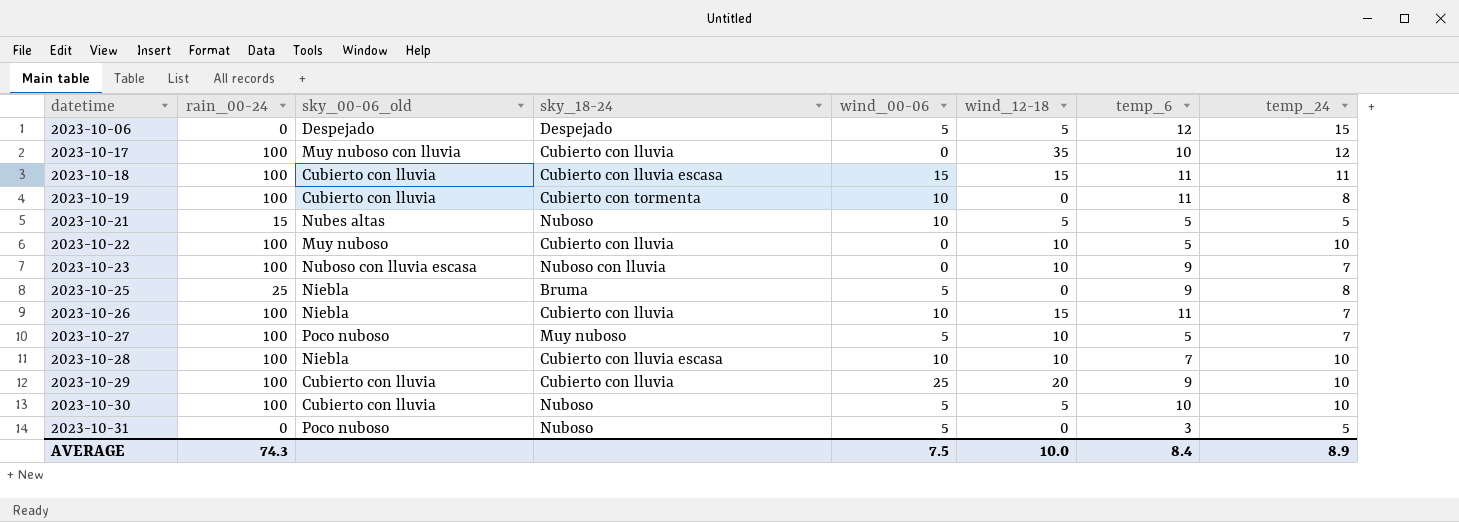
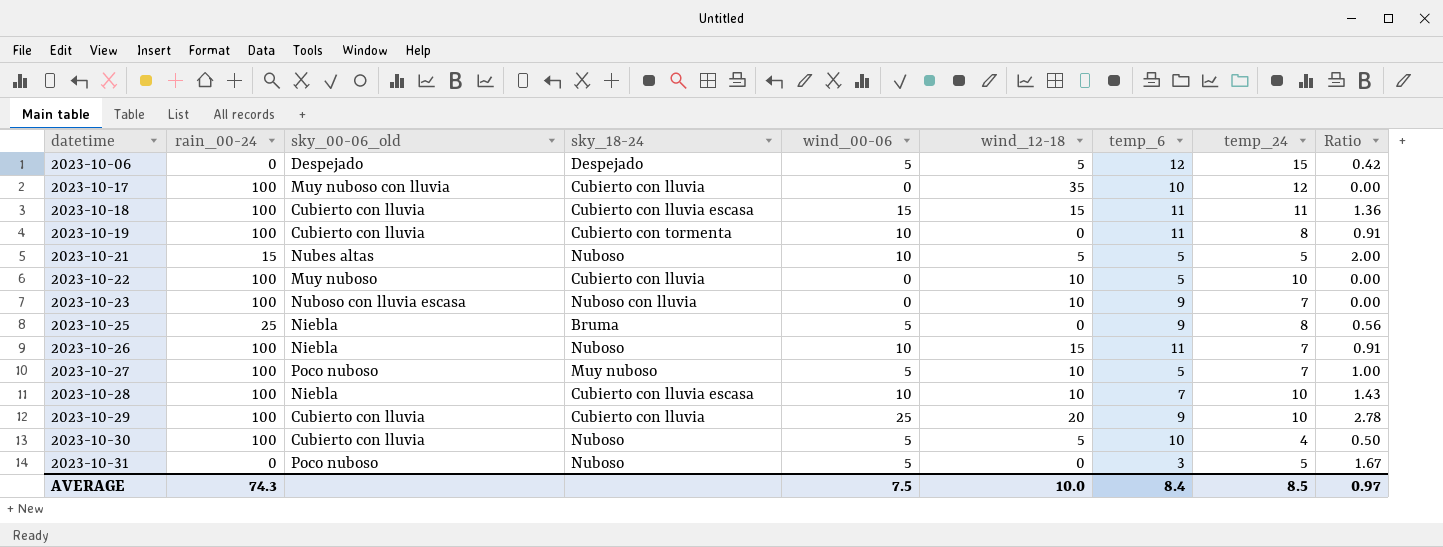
column Ratio | formula: none -> [wind_00-06] / [temp_6]
2023-10-26 | sky_18-24: Cubierto con lluvia -> Nuboso
2023-10-30 | temp_24: 10 -> 4
AVERAGE | temp_24: 8.9 -> 8.5

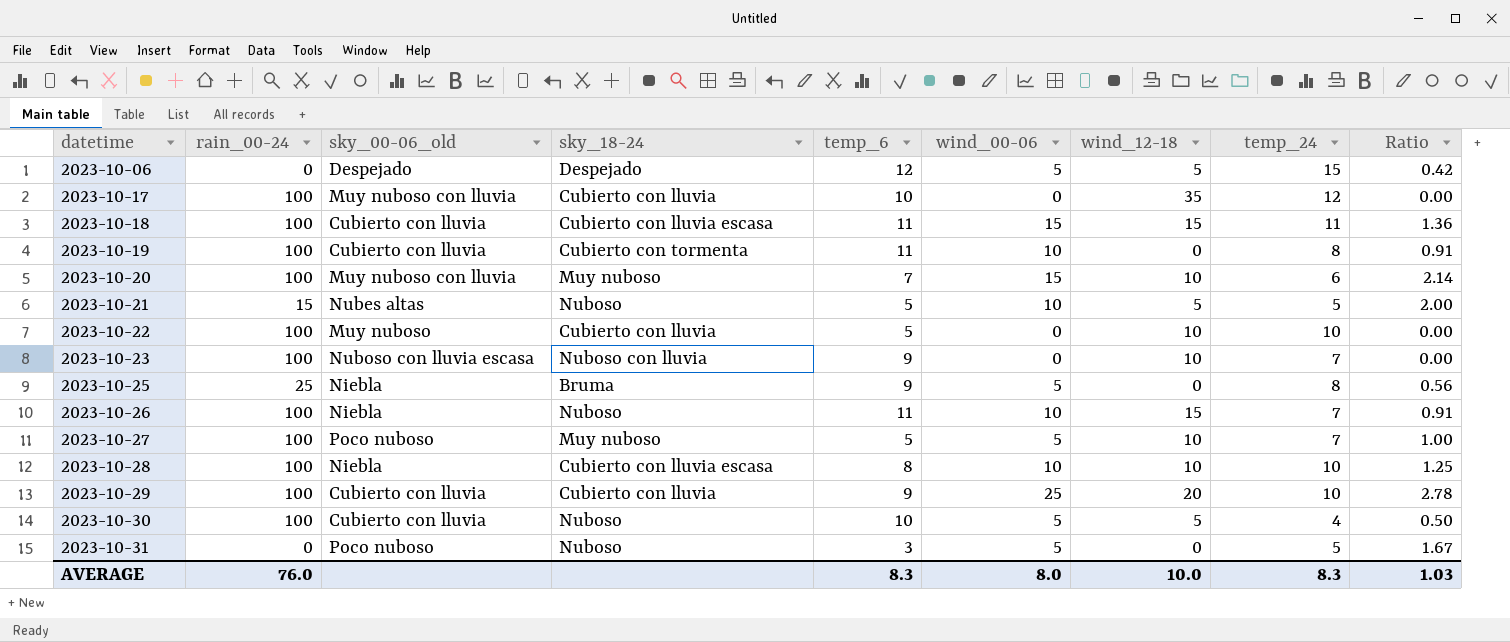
column temp_6 | position: 7 -> 5
row 2023-10-20: none -> 100 | Muy nuboso con lluvia | Muy nuboso | 7 | 15 | 10 | 6 | 2.14
2023-10-28 | temp_6: 7 -> 8
2023-10-28 | Ratio: 1.43 -> 1.25
AVERAGE | rain_00-24: 74.3 -> 76.0
AVERAGE | temp_6: 8.4 -> 8.3
AVERAGE | wind_00-06: 7.5 -> 8.0
AVERAGE | temp_24: 8.5 -> 8.3
AVERAGE | Ratio: 0.97 -> 1.03

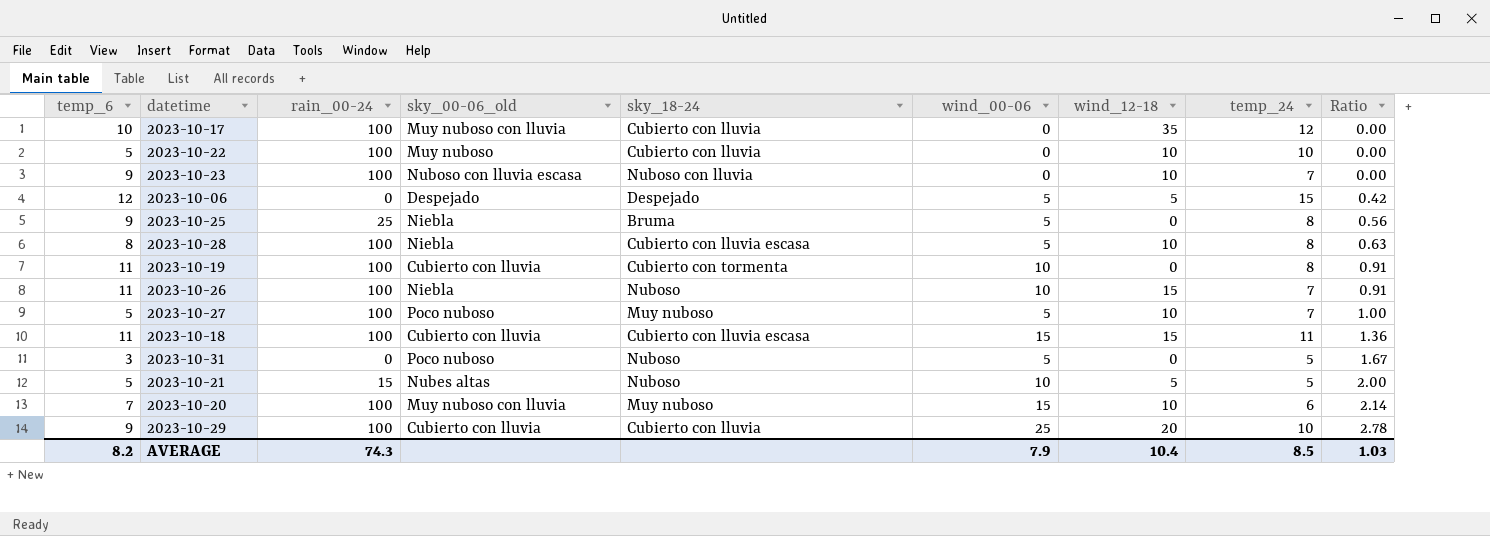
row order: datetime ascending -> Ratio ascending
column temp_6 | position: 5 -> 1
row 2023-10-30: 100 | Cubierto con lluvia | Nuboso | 10 | 5 | 5 | 4 | 0.50 -> none
2023-10-28 | wind_00-06: 10 -> 5
2023-10-28 | temp_24: 10 -> 8
2023-10-28 | Ratio: 1.25 -> 0.63
AVERAGE | temp_6: 8.3 -> 8.2
AVERAGE | rain_00-24: 76.0 -> 74.3
AVERAGE | wind_00-06: 8.0 -> 7.9
AVERAGE | wind_12-18: 10.0 -> 10.4
AVERAGE | temp_24: 8.3 -> 8.5

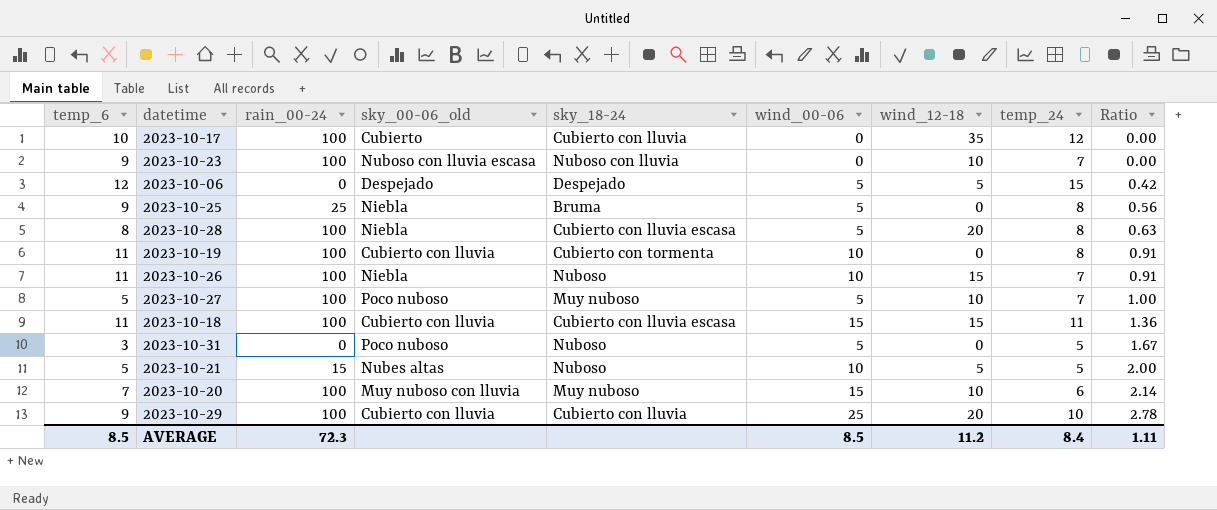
row 2023-10-22: 5 | 100 | Muy nuboso | Cubierto con lluvia | 0 | 10 | 10 | 0.00 -> none
2023-10-17 | sky_00-06_old: Muy nuboso con lluvia -> Cubierto
2023-10-28 | wind_12-18: 10 -> 20
AVERAGE | temp_6: 8.2 -> 8.5
AVERAGE | rain_00-24: 74.3 -> 72.3
AVERAGE | wind_00-06: 7.9 -> 8.5
AVERAGE | wind_12-18: 10.4 -> 11.2
AVERAGE | temp_24: 8.5 -> 8.4
AVERAGE | Ratio: 1.03 -> 1.11

